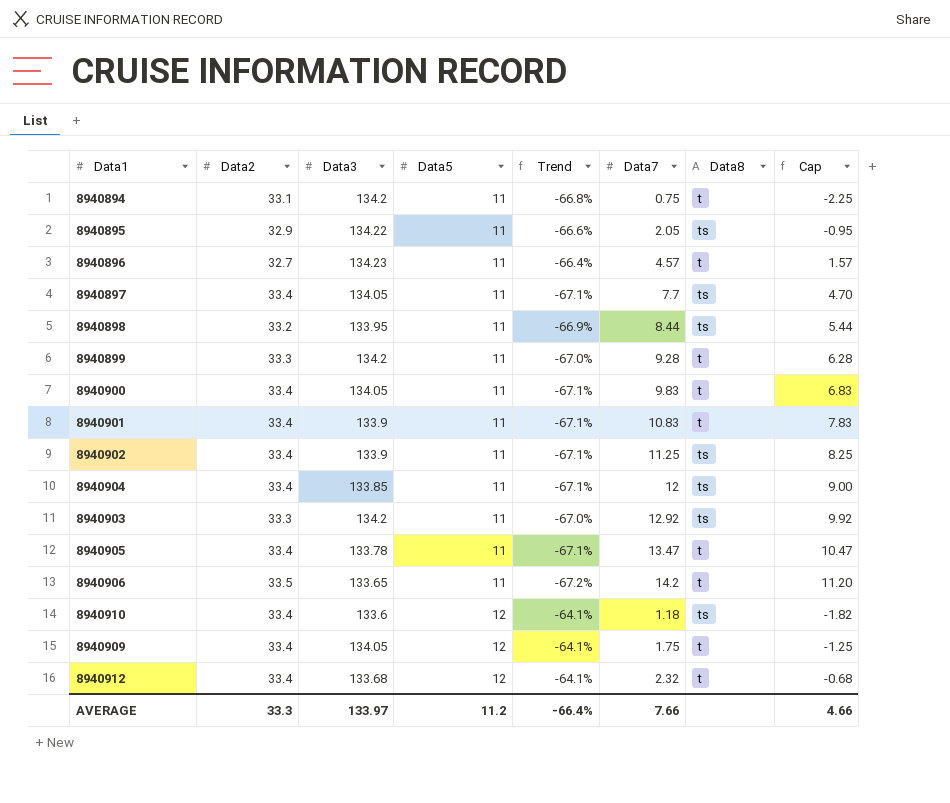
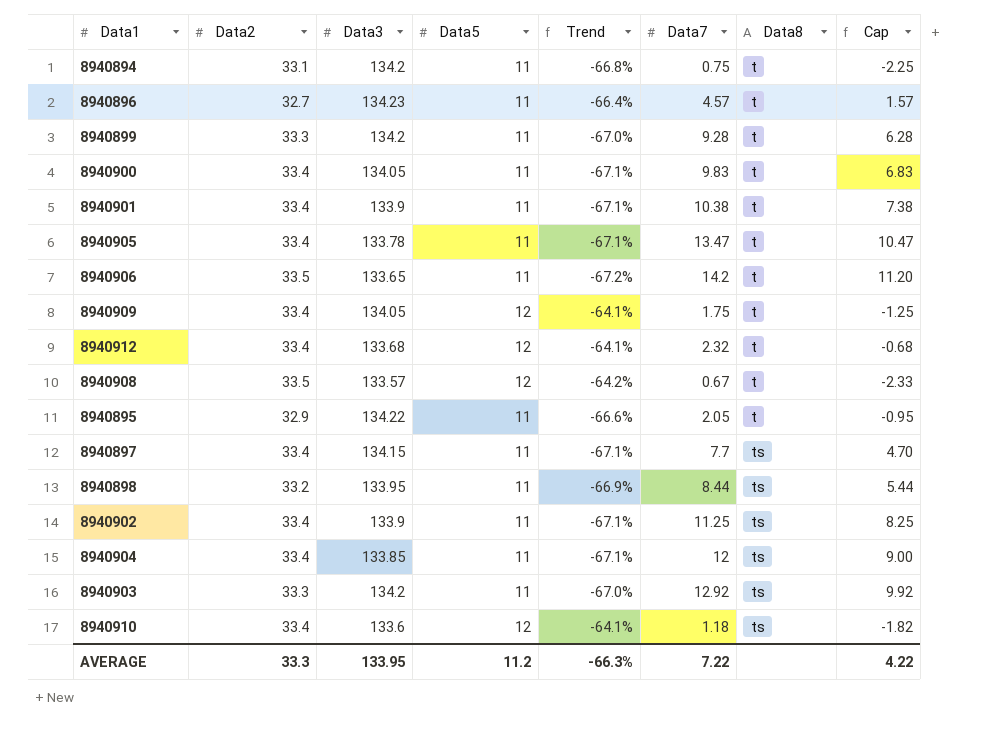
row order: Data5 ascending -> Data8 ascending
8940901 | Data7: 10.83 -> 10.38
8940901 | Cap: 7.83 -> 7.38
row 8940908: none -> 33.5 | 133.57 | 12 | -64.2% | 0.67 | t | -2.33
8940895 | Data8: ts -> t
8940897 | Data3: 134.05 -> 134.15
AVERAGE | Data3: 133.97 -> 133.95
AVERAGE | Trend: -66.4% -> -66.3%
AVERAGE | Data7: 7.66 -> 7.22
AVERAGE | Cap: 4.66 -> 4.22

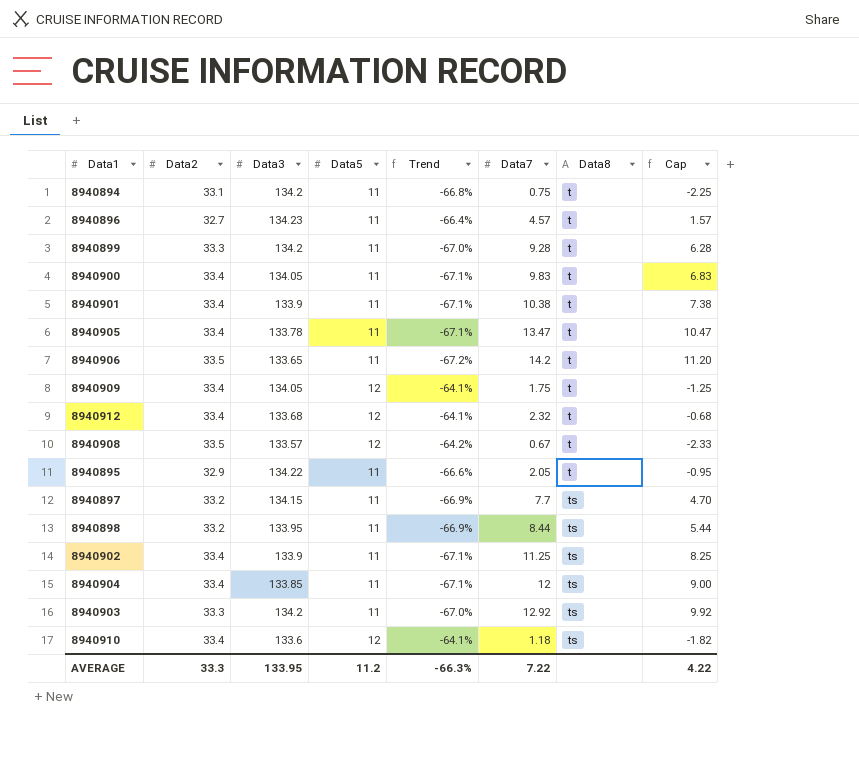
8940897 | Data2: 33.4 -> 33.2
8940897 | Trend: -67.1% -> -66.9%

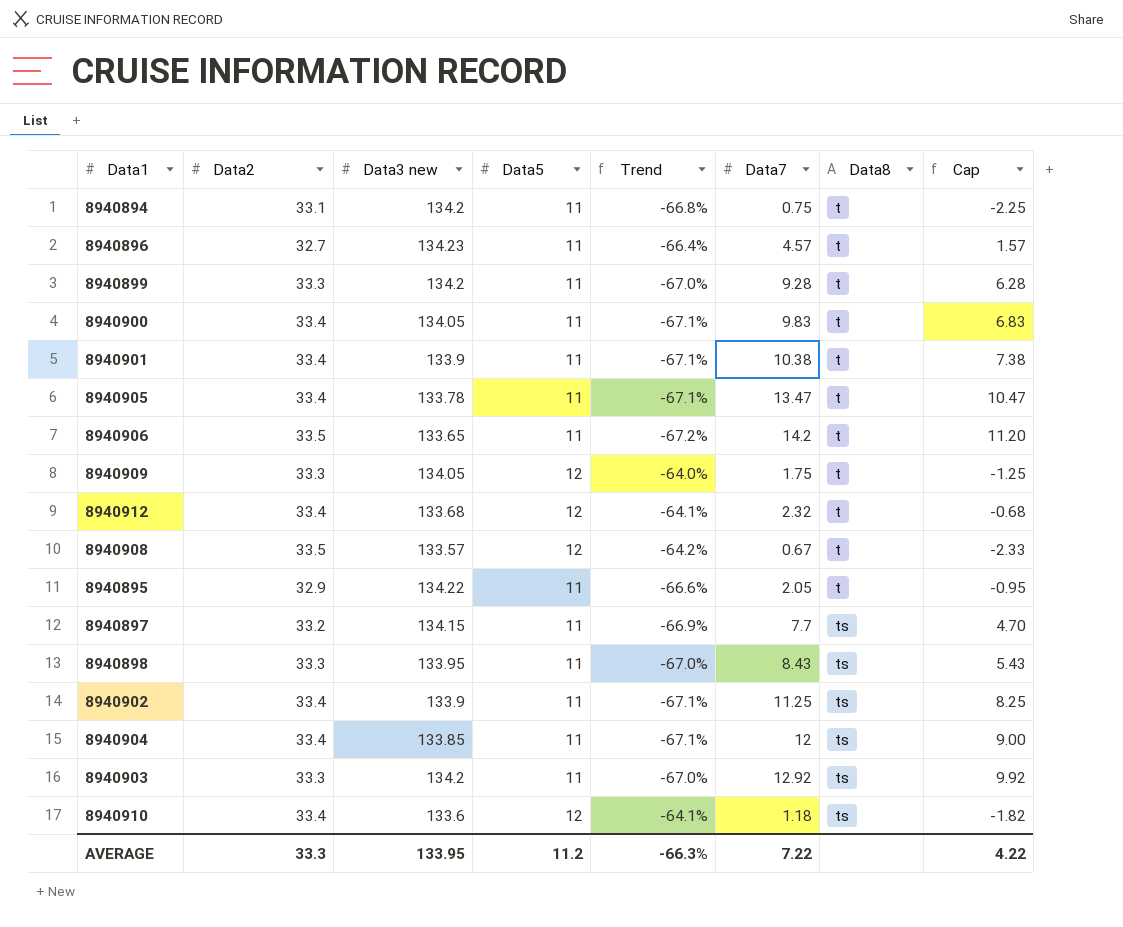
column name: Data3 -> Data3 new
8940909 | Data2: 33.4 -> 33.3
8940909 | Trend: -64.1% -> -64.0%
8940898 | Data2: 33.2 -> 33.3
8940898 | Trend: -66.9% -> -67.0%
8940898 | Data7: 8.44 -> 8.43
8940898 | Cap: 5.44 -> 5.43

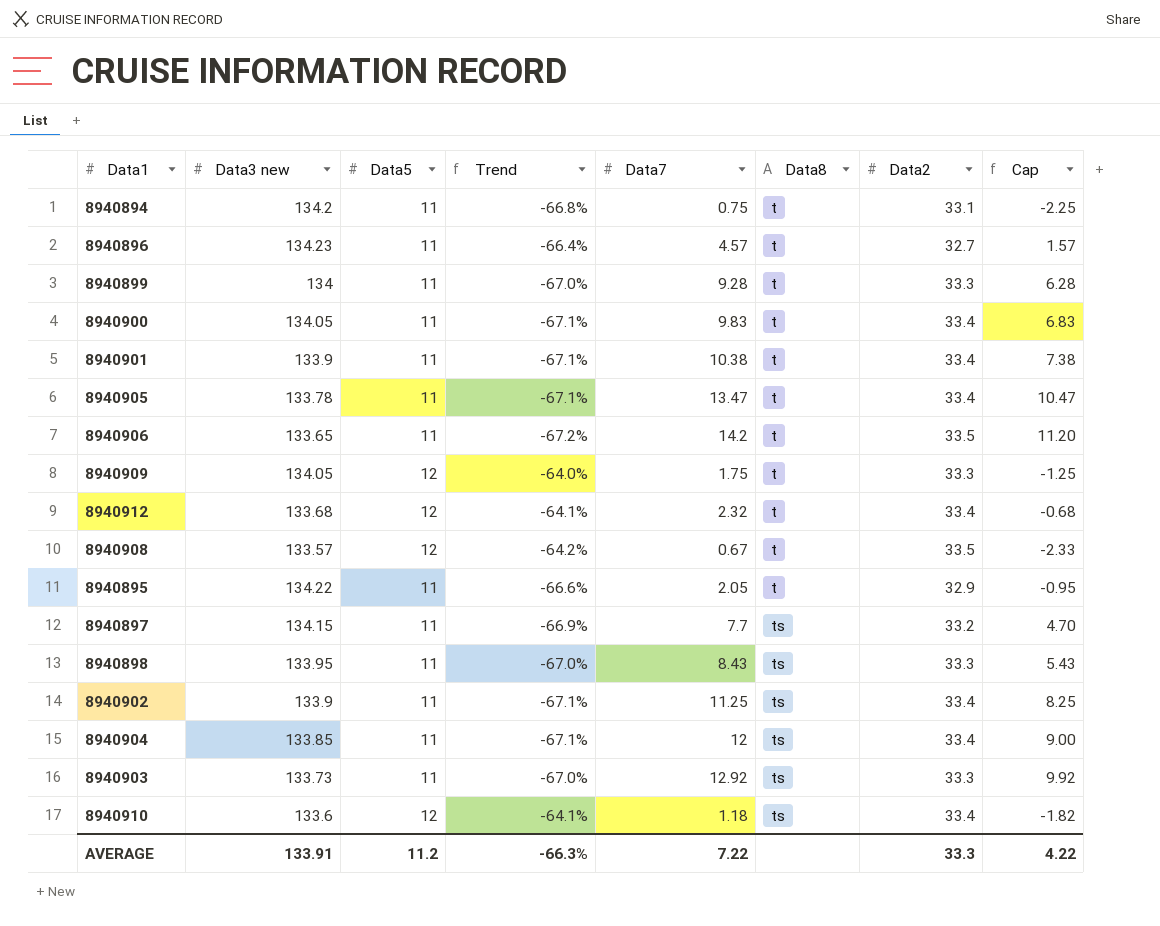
column Data2 | position: 2 -> 7
8940899 | Data3 new: 134.2 -> 134
8940903 | Data3 new: 134.2 -> 133.73
AVERAGE | Data3 new: 133.95 -> 133.91

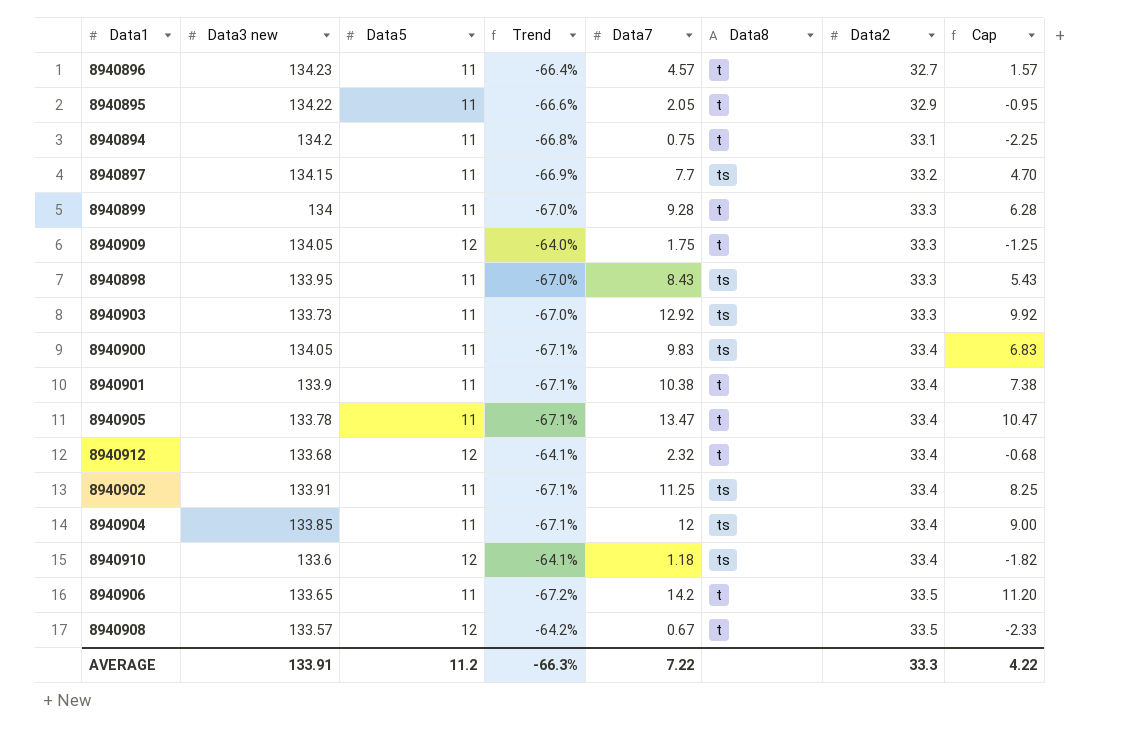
row order: Data8 ascending -> Data2 ascending
8940900 | Data8: t -> ts
8940902 | Data3 new: 133.9 -> 133.91

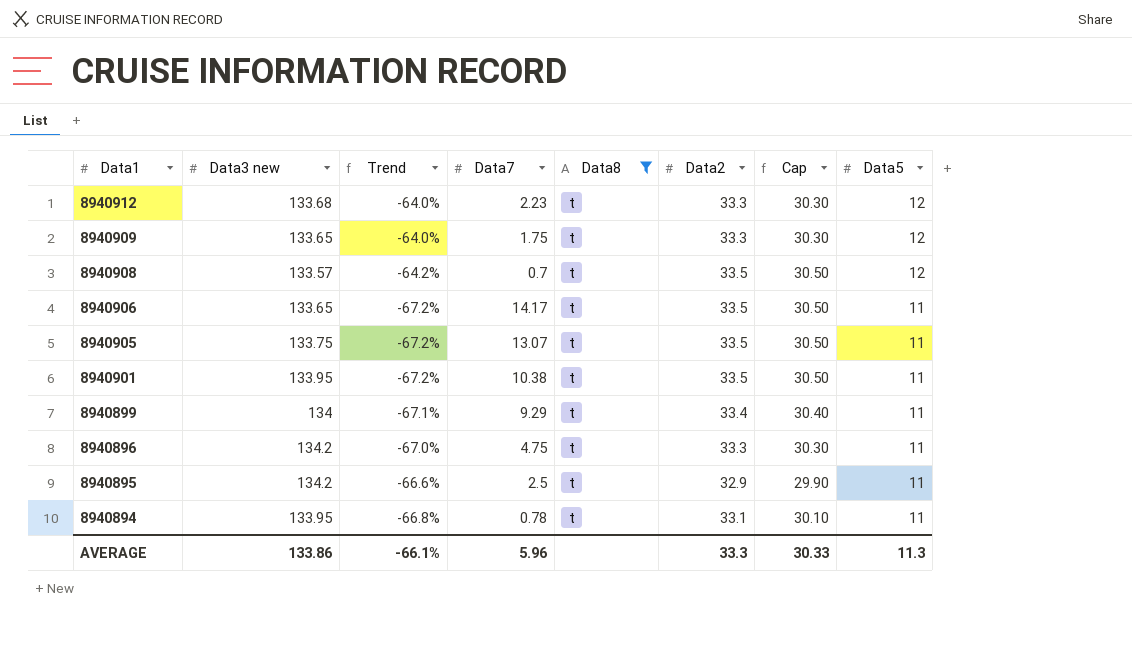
filter: none -> Data8 = t
row order: Data2 ascending -> Data1 descending
column Cap | formula: [Data7] - 3 -> [Data2] - 3
column Data5 | position: 3 -> 8
8940912 | Trend: -64.1% -> -64.0%
8940912 | Data7: 2.32 -> 2.23
8940912 | Data2: 33.4 -> 33.3
8940909 | Data3 new: 134.05 -> 133.65
8940908 | Data7: 0.67 -> 0.7
8940906 | Data7: 14.2 -> 14.17
8940905 | Data3 new: 133.78 -> 133.75
8940905 | Trend: -67.1% -> -67.2%
8940905 | Data7: 13.47 -> 13.07
8940905 | Data2: 33.4 -> 33.5
8940901 | Data3 new: 133.9 -> 133.95
8940901 | Trend: -67.1% -> -67.2%
8940901 | Data2: 33.4 -> 33.5
8940899 | Trend: -67.0% -> -67.1%
8940899 | Data7: 9.28 -> 9.29
8940899 | Data2: 33.3 -> 33.4
8940896 | Data3 new: 134.23 -> 134.2
8940896 | Trend: -66.4% -> -67.0%
8940896 | Data7: 4.57 -> 4.75
8940896 | Data2: 32.7 -> 33.3
8940895 | Data3 new: 134.22 -> 134.2
8940895 | Data7: 2.05 -> 2.5
8940894 | Data3 new: 134.2 -> 133.95
8940894 | Data7: 0.75 -> 0.78
AVERAGE | Data3 new: 133.91 -> 133.86
AVERAGE | Trend: -66.3% -> -66.1%
AVERAGE | Data7: 7.22 -> 5.96
AVERAGE | Cap: 4.22 -> 30.33
AVERAGE | Data5: 11.2 -> 11.3

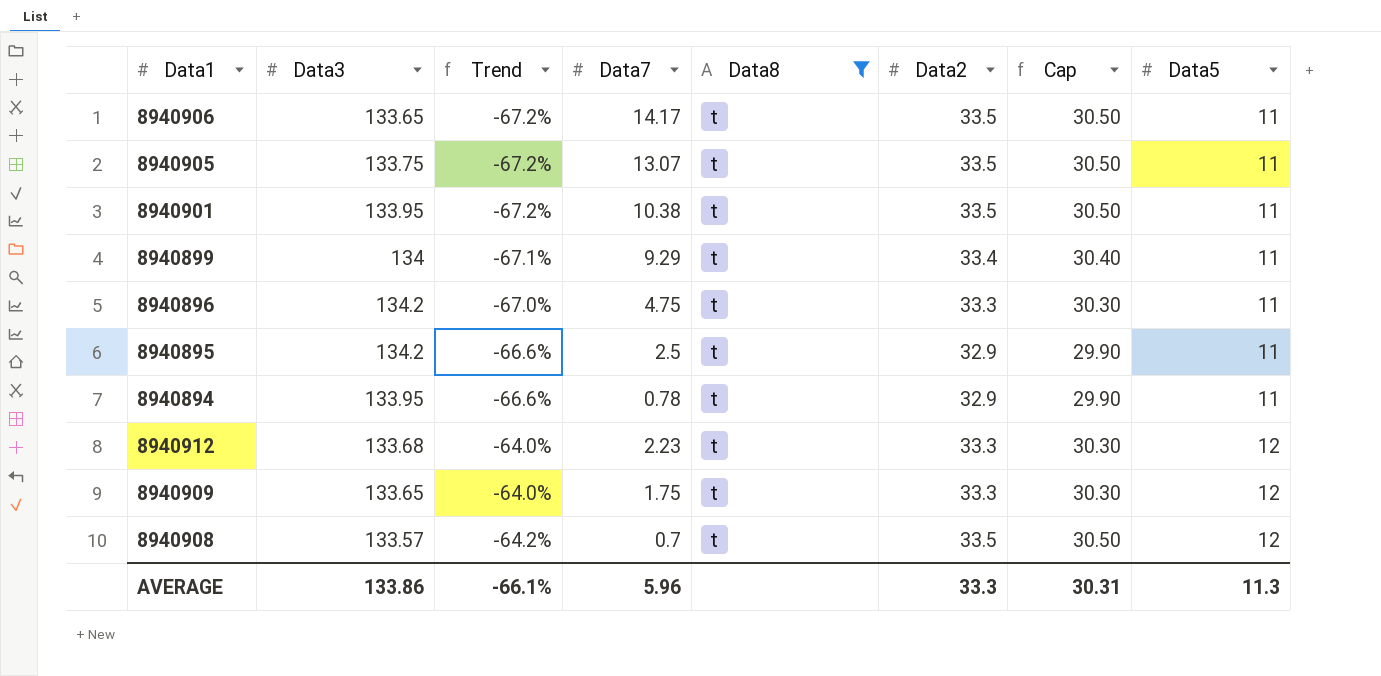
row order: Data1 descending -> Data5 ascending
column name: Data3 new -> Data3
8940894 | Trend: -66.8% -> -66.6%
8940894 | Data2: 33.1 -> 32.9
8940894 | Cap: 30.10 -> 29.90
AVERAGE | Cap: 30.33 -> 30.31

